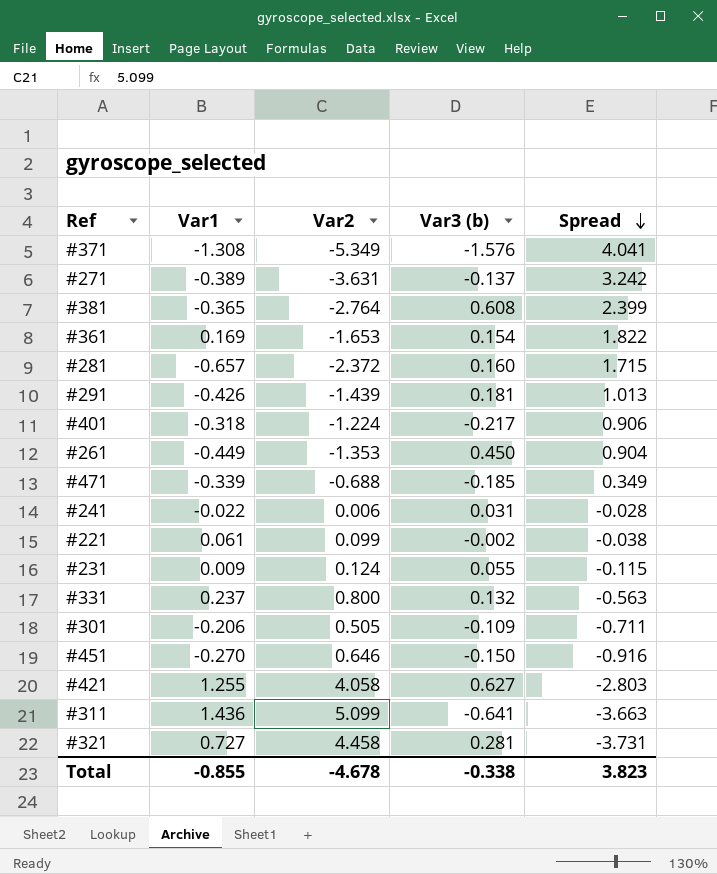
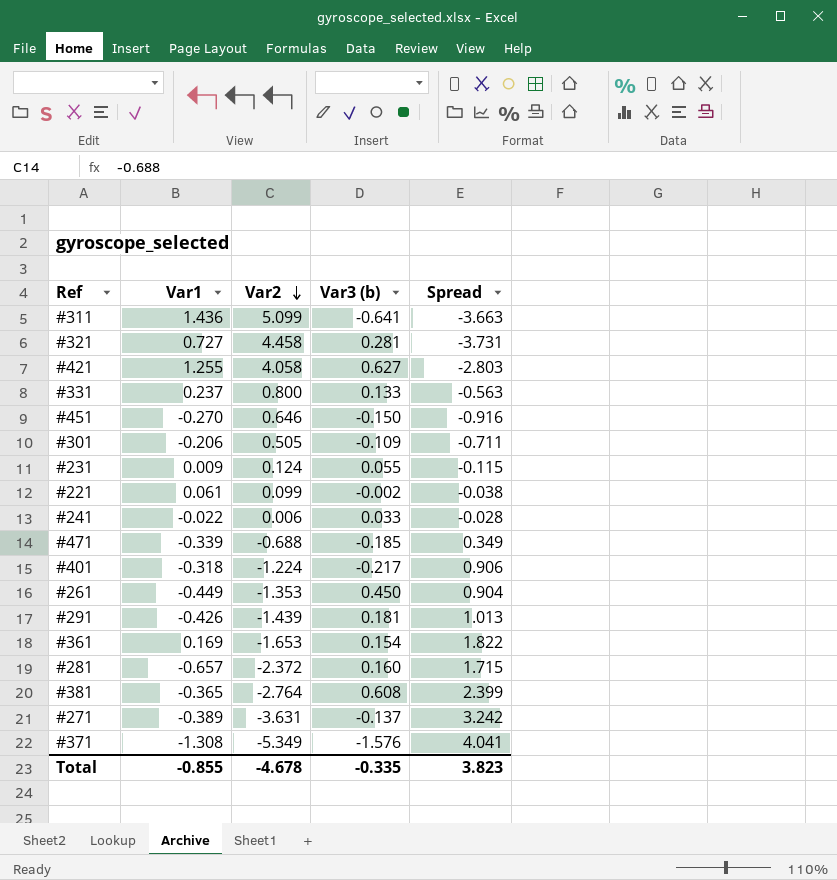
row order: Spread descending -> Var2 descending
#331 | Var3 (b): 0.132 -> 0.133
#241 | Var3 (b): 0.031 -> 0.033
Total | Var3 (b): -0.338 -> -0.335

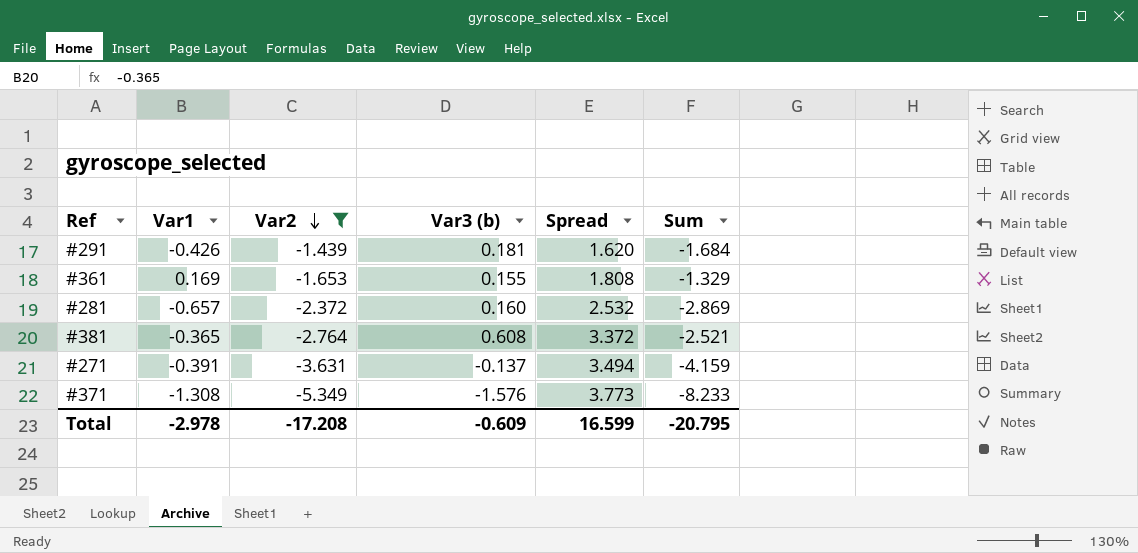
filter: none -> Var2 <= -1.439
column Spread | formula: [Var1] - [Var2] -> [Var3 (b)] - [Var2]
column Sum | formula: none -> [Var1] + [Var2] + [Var3 (b)]
#361 | Var3 (b): 0.154 -> 0.155
#271 | Var1: -0.389 -> -0.391
Total | Var1: -0.855 -> -2.978
Total | Var2: -4.678 -> -17.208
Total | Var3 (b): -0.335 -> -0.609
Total | Spread: 3.823 -> 16.599

